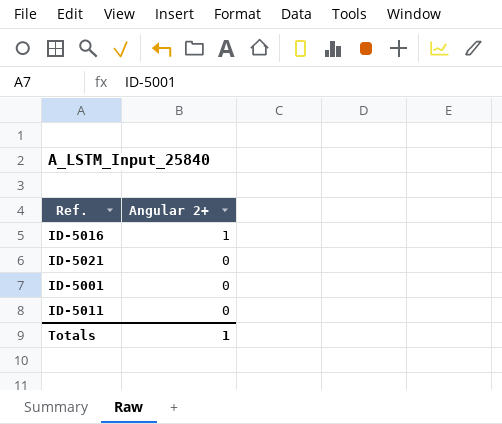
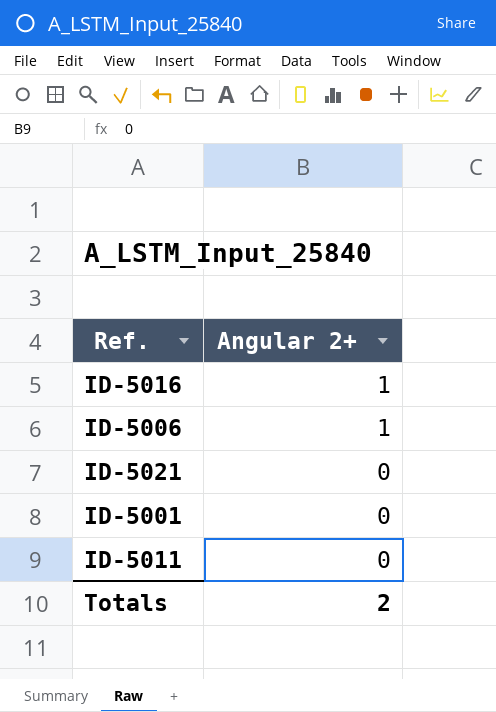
row ID-5006: none -> 1
Totals | Angular 2+: 1 -> 2

